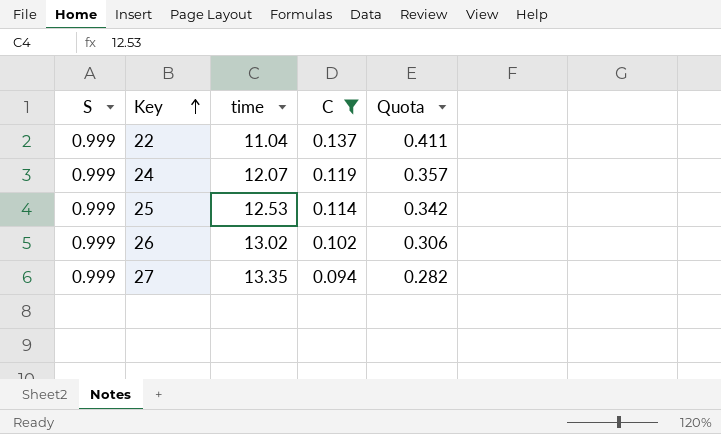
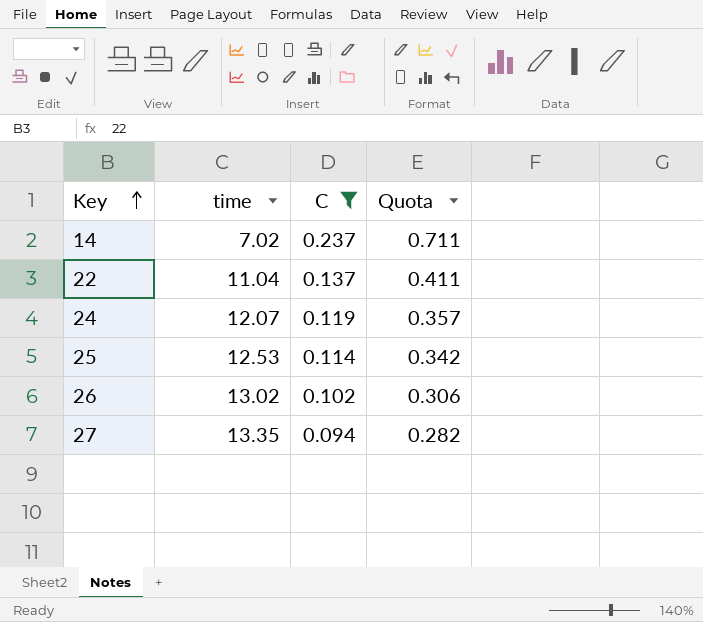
column S | position: 1 -> none
row 14: none -> 7.02 | 0.237 | 0.711

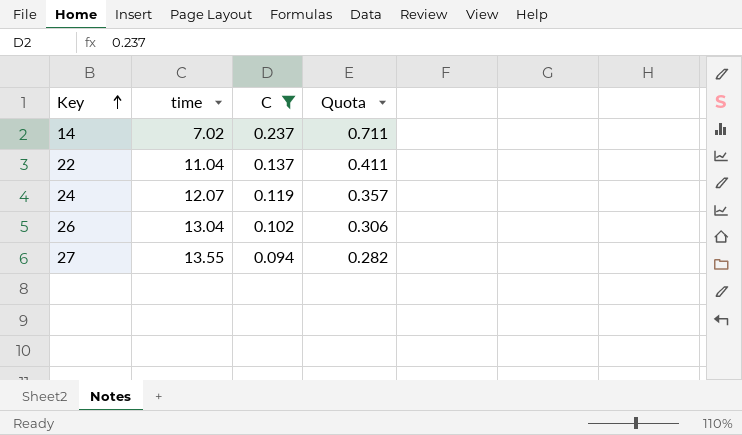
row 25: 12.53 | 0.114 | 0.342 -> none
26 | time: 13.02 -> 13.04
27 | time: 13.35 -> 13.55

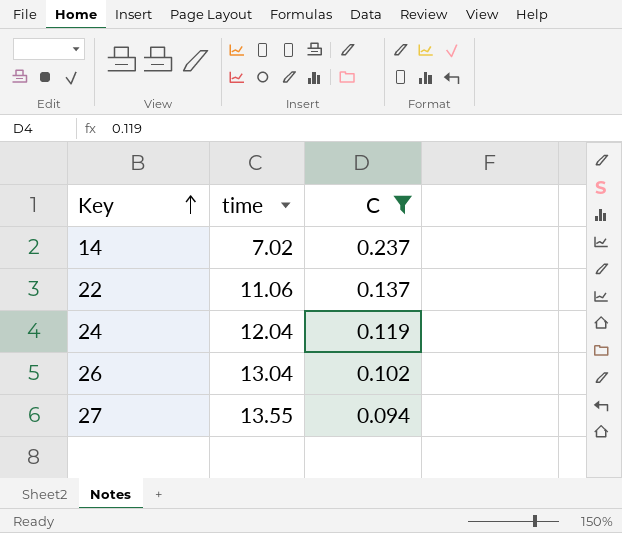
column Quota | formula: [C] * 3 -> none
22 | time: 11.04 -> 11.06
24 | time: 12.07 -> 12.04

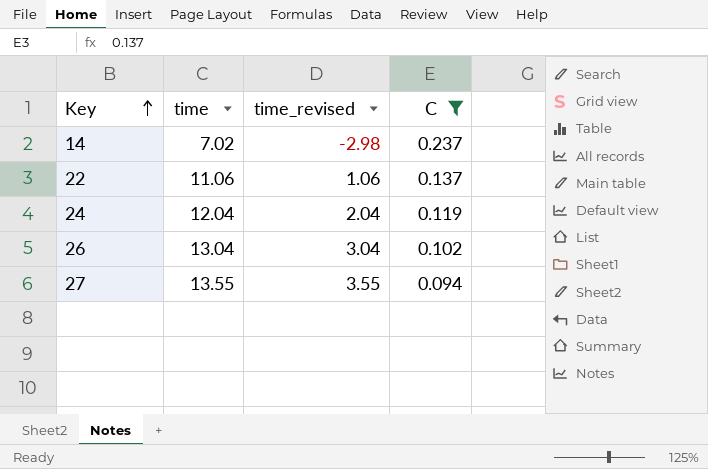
column time_revised | formula: none -> [time] - 10

